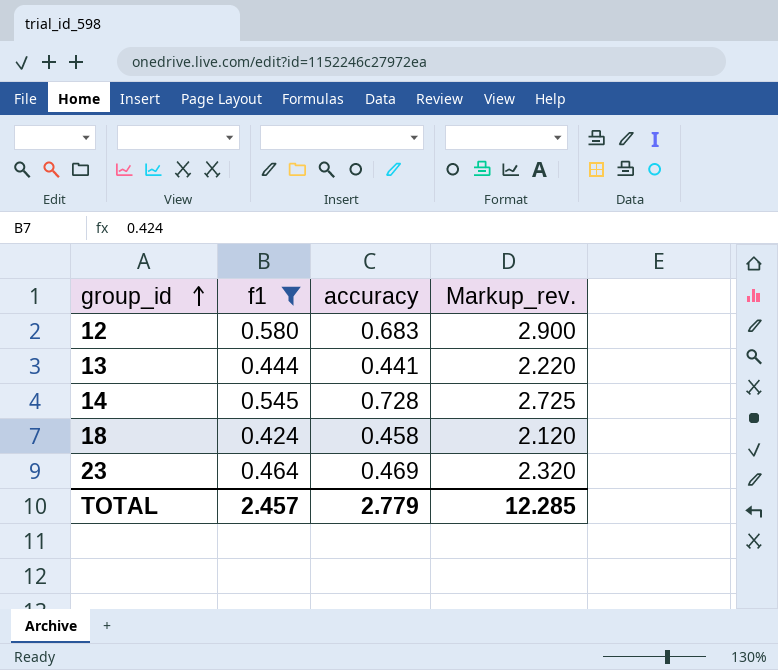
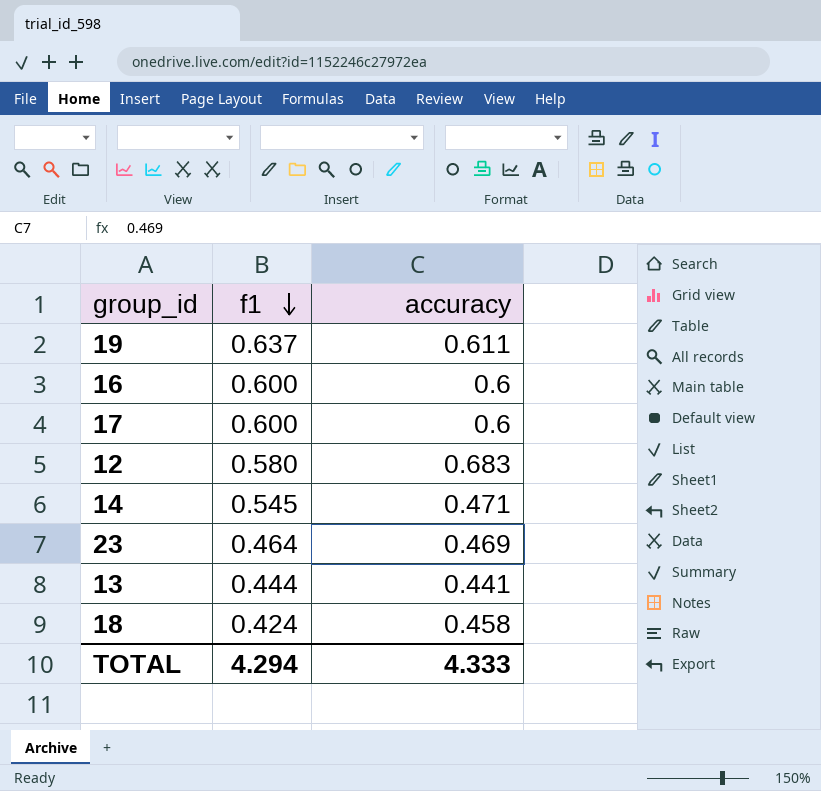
filter: f1 <= 0.580 -> none
row order: group_id ascending -> f1 descending
column Markup_rev. | formula: [f1] * 5 -> none
14 | accuracy: 0.728 -> 0.471
TOTAL | f1: 2.457 -> 4.294
TOTAL | accuracy: 2.779 -> 4.333

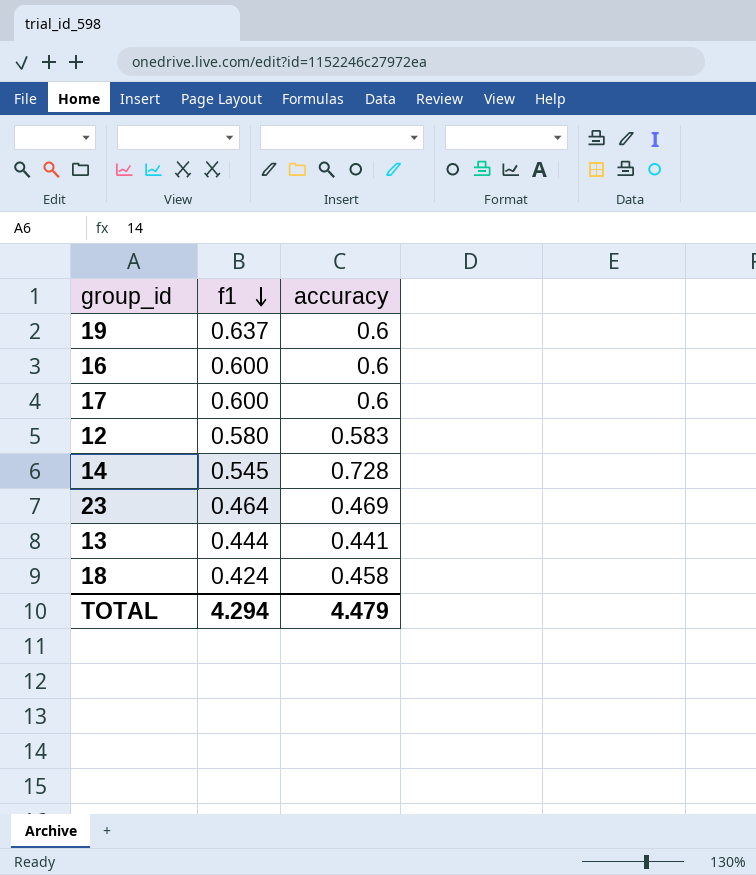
19 | accuracy: 0.611 -> 0.6
12 | accuracy: 0.683 -> 0.583
14 | accuracy: 0.471 -> 0.728
TOTAL | accuracy: 4.333 -> 4.479

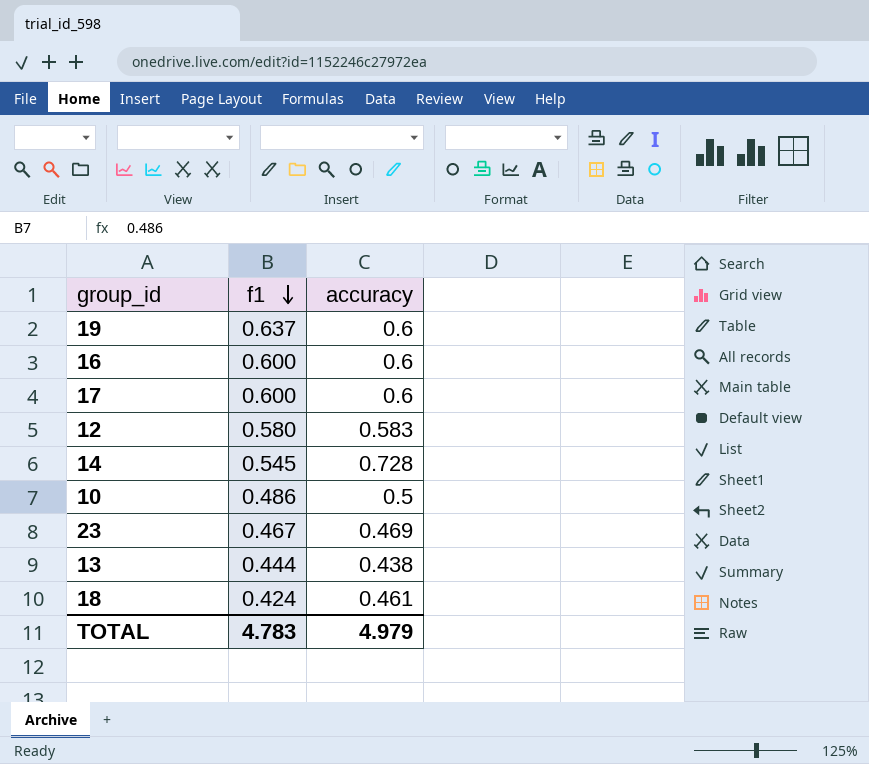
row 10: none -> 0.486 | 0.5
23 | f1: 0.464 -> 0.467
13 | accuracy: 0.441 -> 0.438
18 | accuracy: 0.458 -> 0.461
TOTAL | f1: 4.294 -> 4.783
TOTAL | accuracy: 4.479 -> 4.979

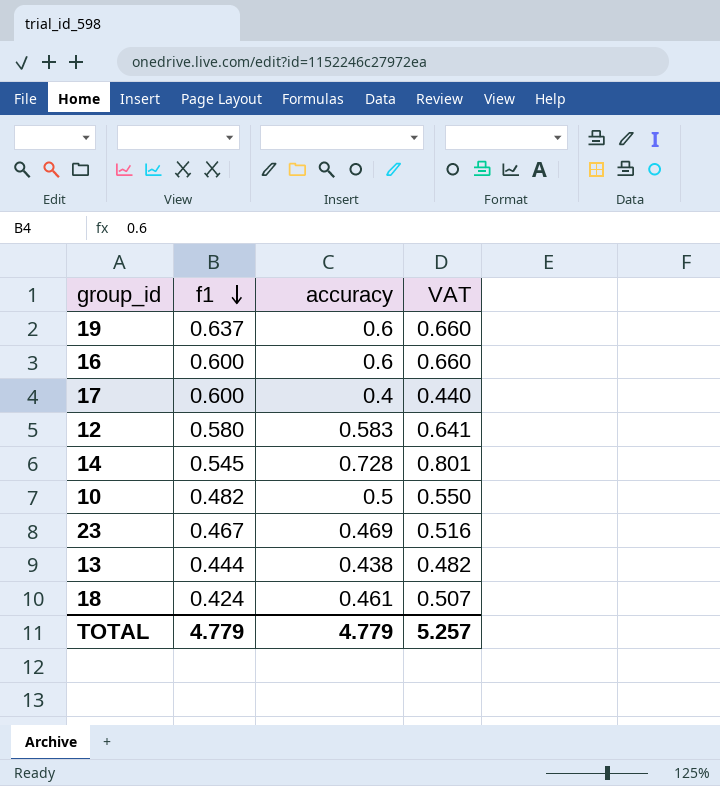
column VAT | formula: none -> [accuracy] * 1.1
17 | accuracy: 0.6 -> 0.4
10 | f1: 0.486 -> 0.482
TOTAL | f1: 4.783 -> 4.779
TOTAL | accuracy: 4.979 -> 4.779

